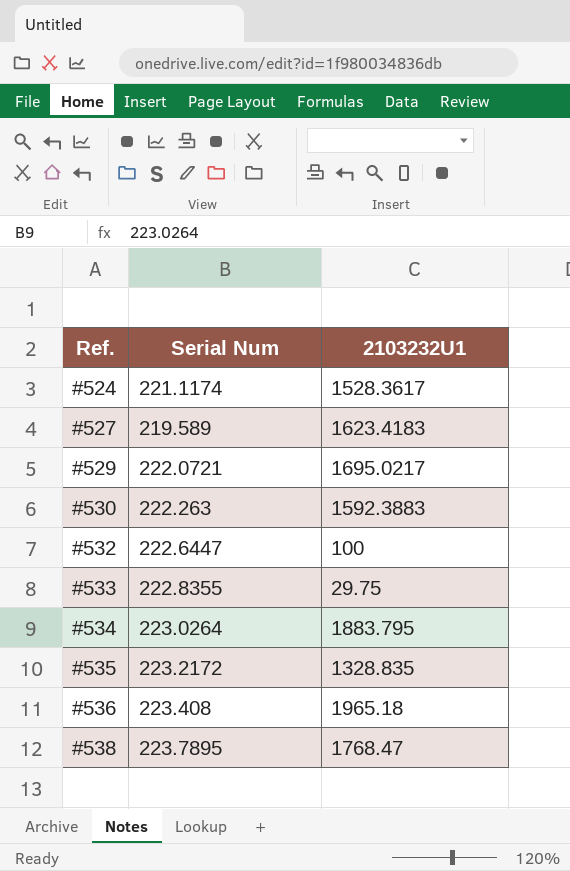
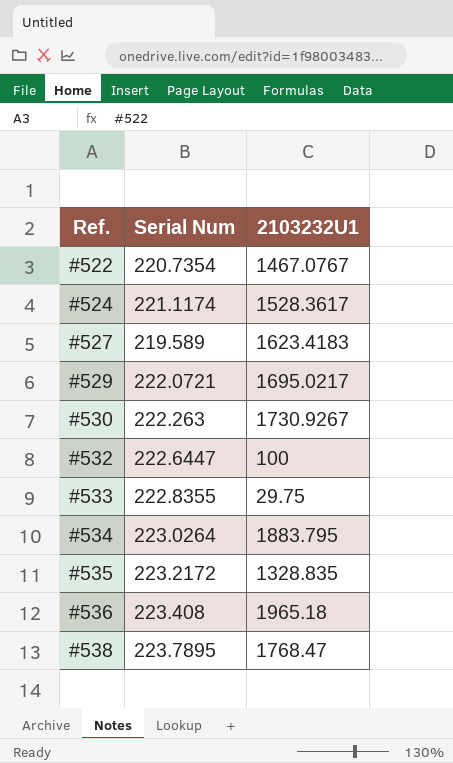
row #522: none -> 220.7354 | 1467.0767
#530 | 2103232U1: 1592.3883 -> 1730.9267

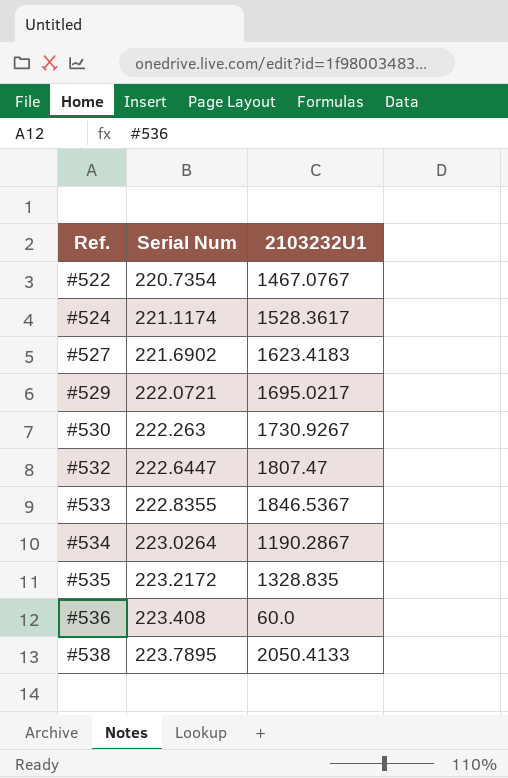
#527 | Serial Num: 219.589 -> 221.6902
#532 | 2103232U1: 100 -> 1807.47
#533 | 2103232U1: 29.75 -> 1846.5367
#534 | 2103232U1: 1883.795 -> 1190.2867
#536 | 2103232U1: 1965.18 -> 60.0
#538 | 2103232U1: 1768.47 -> 2050.4133

